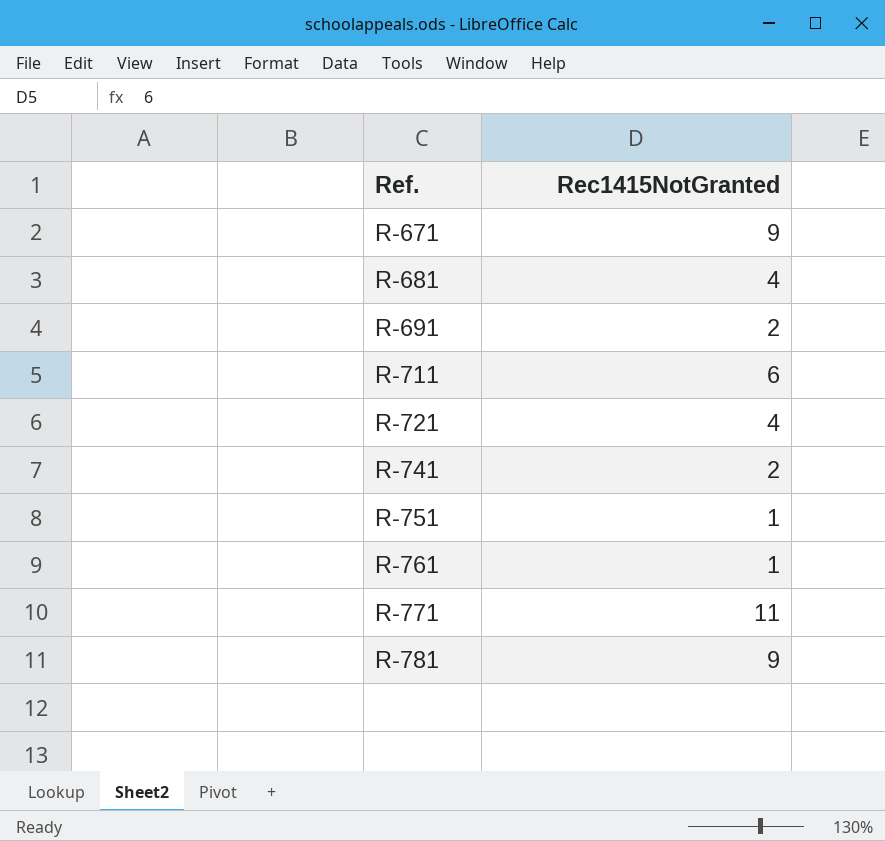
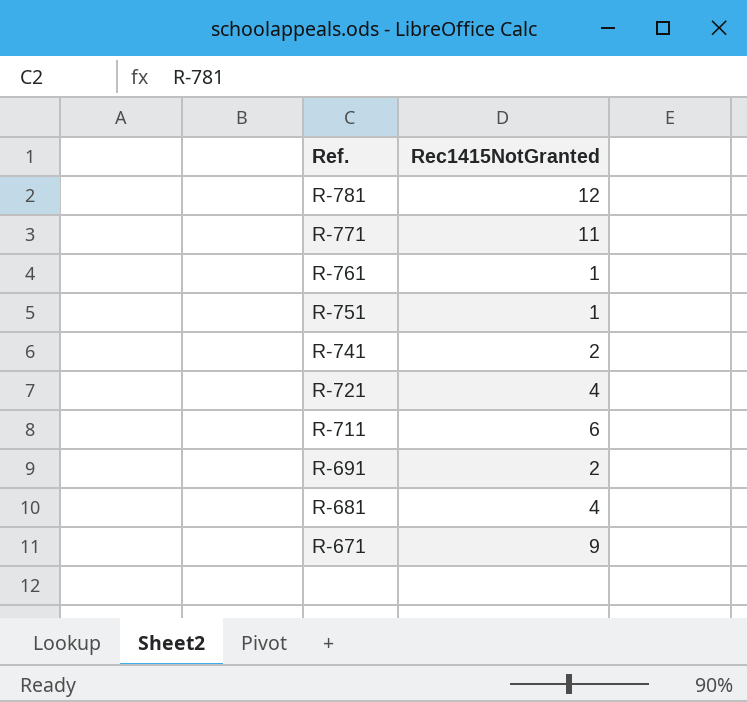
row order: Ref. ascending -> Ref. descending
R-781 | Rec1415NotGranted: 9 -> 12

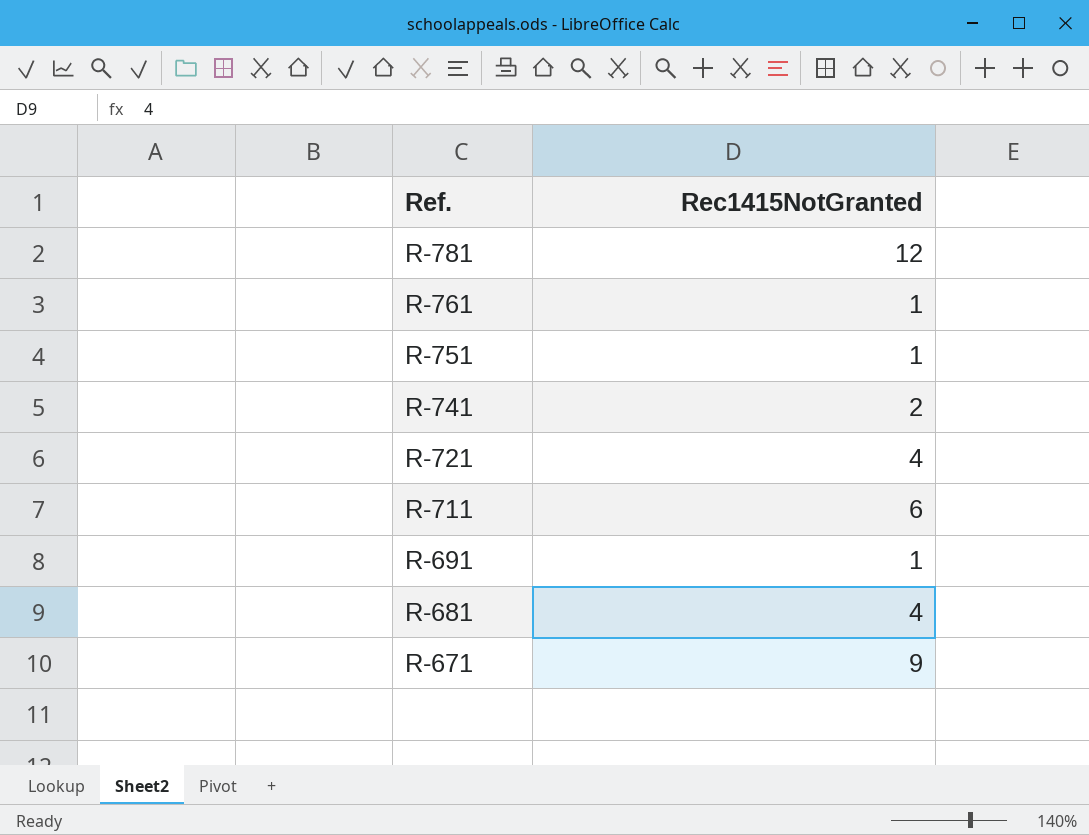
row R-771: 11 -> none
R-691 | Rec1415NotGranted: 2 -> 1

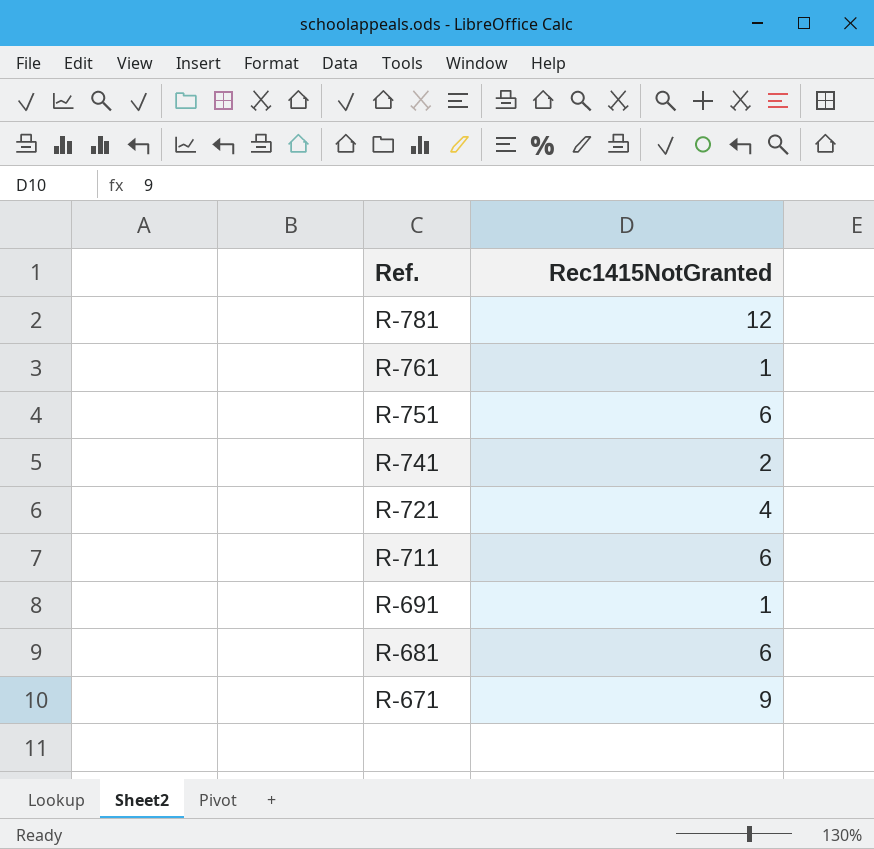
R-751 | Rec1415NotGranted: 1 -> 6
R-681 | Rec1415NotGranted: 4 -> 6

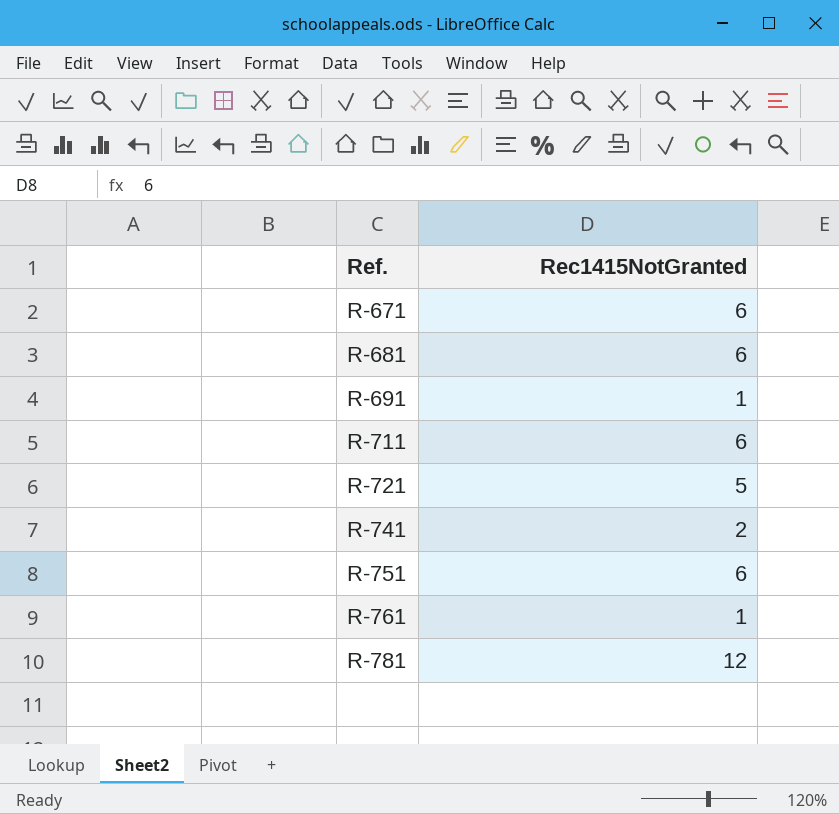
row order: Ref. descending -> Ref. ascending
R-671 | Rec1415NotGranted: 9 -> 6
R-721 | Rec1415NotGranted: 4 -> 5

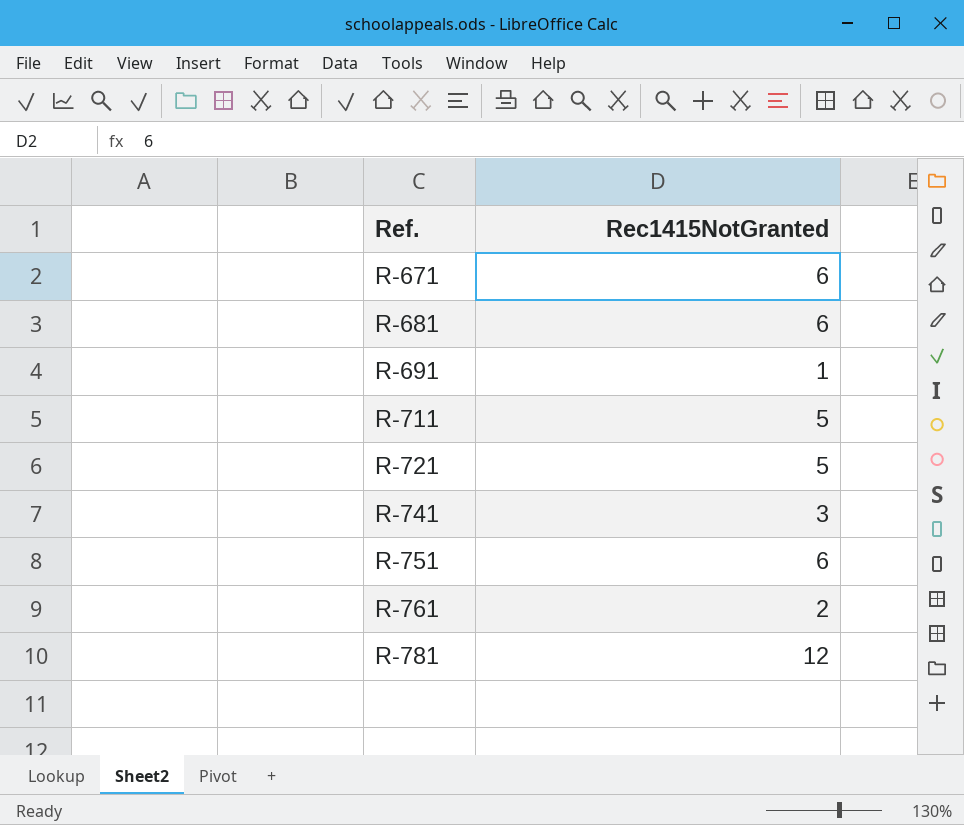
R-711 | Rec1415NotGranted: 6 -> 5
R-741 | Rec1415NotGranted: 2 -> 3
R-761 | Rec1415NotGranted: 1 -> 2

